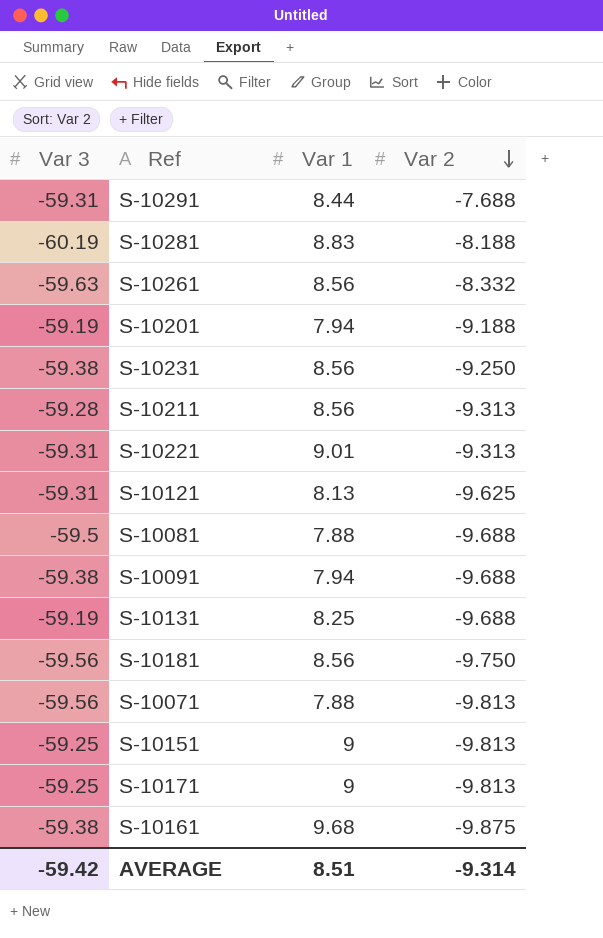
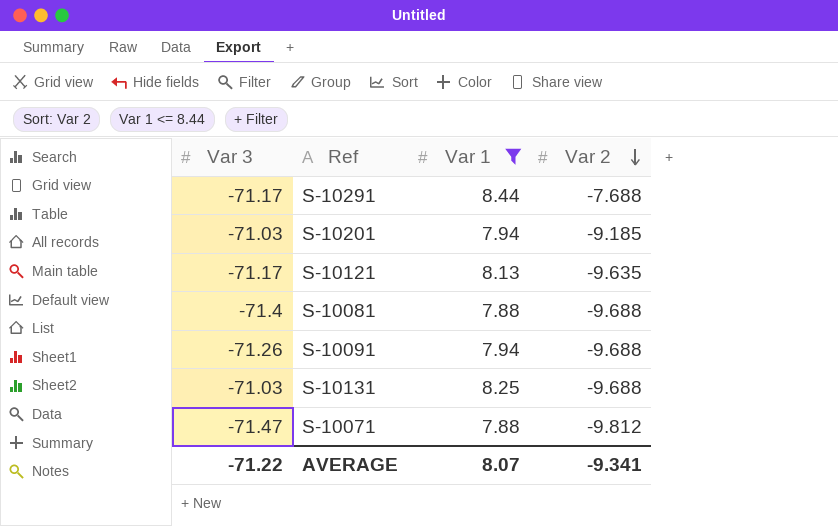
filter: none -> Var 1 <= 8.44
S-10291 | Var 3: -59.31 -> -71.17
S-10201 | Var 3: -59.19 -> -71.03
S-10201 | Var 2: -9.188 -> -9.185
S-10121 | Var 3: -59.31 -> -71.17
S-10121 | Var 2: -9.625 -> -9.635
S-10081 | Var 3: -59.5 -> -71.4
S-10091 | Var 3: -59.38 -> -71.26
S-10131 | Var 3: -59.19 -> -71.03
S-10071 | Var 3: -59.56 -> -71.47
S-10071 | Var 2: -9.813 -> -9.812
AVERAGE | Var 3: -59.42 -> -71.22
AVERAGE | Var 1: 8.51 -> 8.07
AVERAGE | Var 2: -9.314 -> -9.341

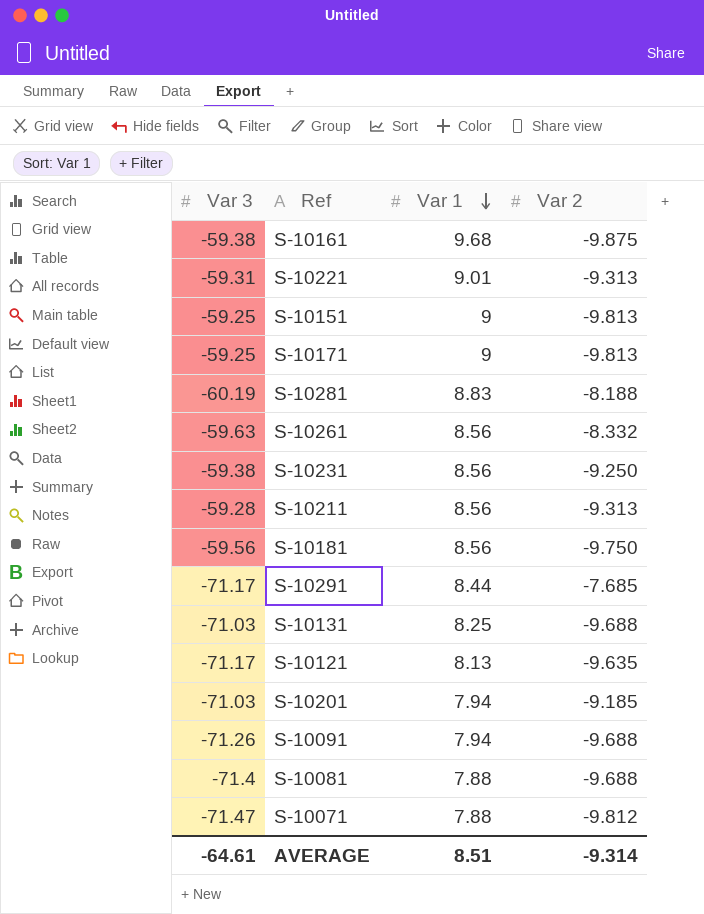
filter: Var 1 <= 8.44 -> none
row order: Var 2 descending -> Var 1 descending
S-10291 | Var 2: -7.688 -> -7.685
AVERAGE | Var 3: -71.22 -> -64.61
AVERAGE | Var 1: 8.07 -> 8.51
AVERAGE | Var 2: -9.341 -> -9.314

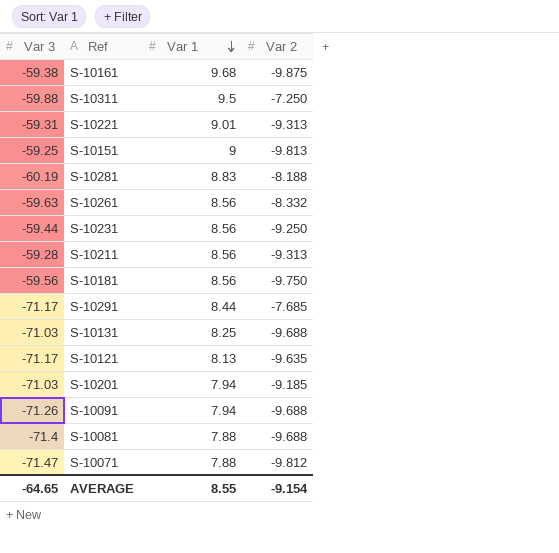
row S-10171: -59.25 | 9 | -9.813 -> none
row S-10311: none -> -59.88 | 9.5 | -7.250
S-10231 | Var 3: -59.38 -> -59.44
AVERAGE | Var 3: -64.61 -> -64.65
AVERAGE | Var 1: 8.51 -> 8.55
AVERAGE | Var 2: -9.314 -> -9.154

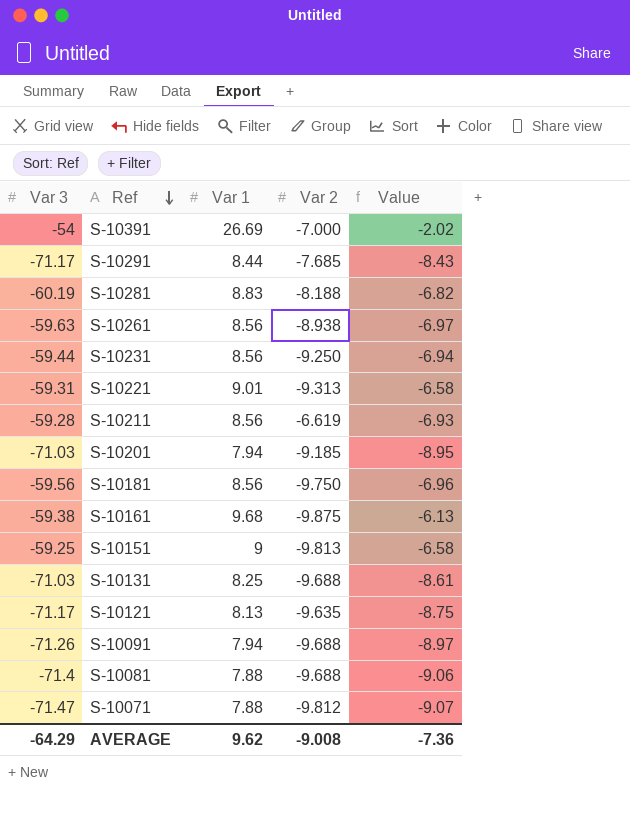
row order: Var 1 descending -> Ref descending
column Value | formula: none -> [Var 3] / [Var 1]
row S-10311: -59.88 | 9.5 | -7.250 -> none
row S-10391: none -> -54 | 26.69 | -7.000 | -2.02
S-10261 | Var 2: -8.332 -> -8.938
S-10211 | Var 2: -9.313 -> -6.619
AVERAGE | Var 3: -64.65 -> -64.29
AVERAGE | Var 1: 8.55 -> 9.62
AVERAGE | Var 2: -9.154 -> -9.008

